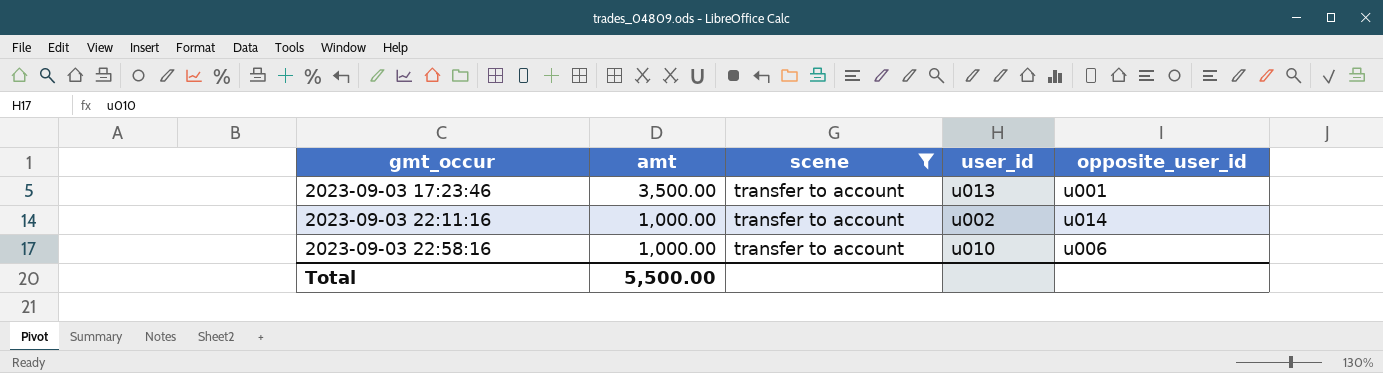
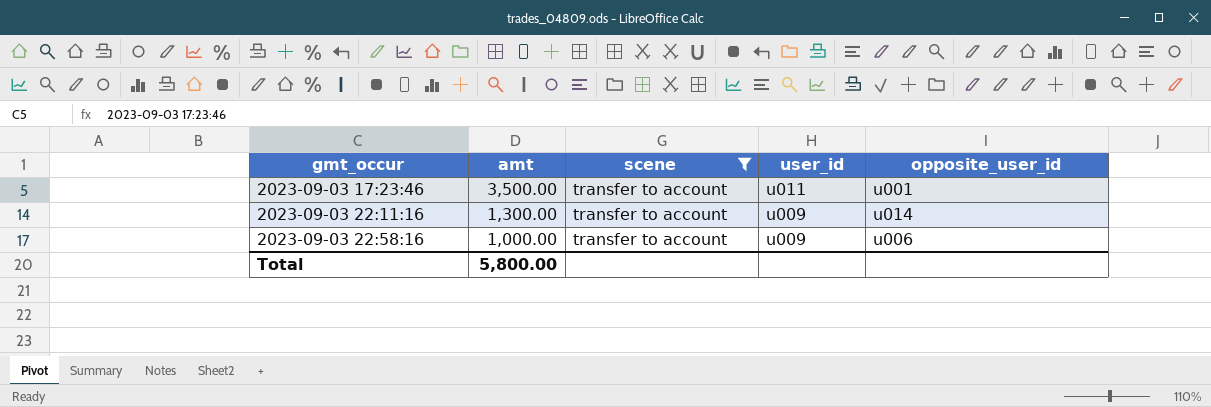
2023-09-03 17:23:46 | user_id: u013 -> u011
2023-09-03 22:11:16 | amt: 1,000.00 -> 1,300.00
2023-09-03 22:11:16 | user_id: u002 -> u009
2023-09-03 22:58:16 | user_id: u010 -> u009
Total | amt: 5,500.00 -> 5,800.00

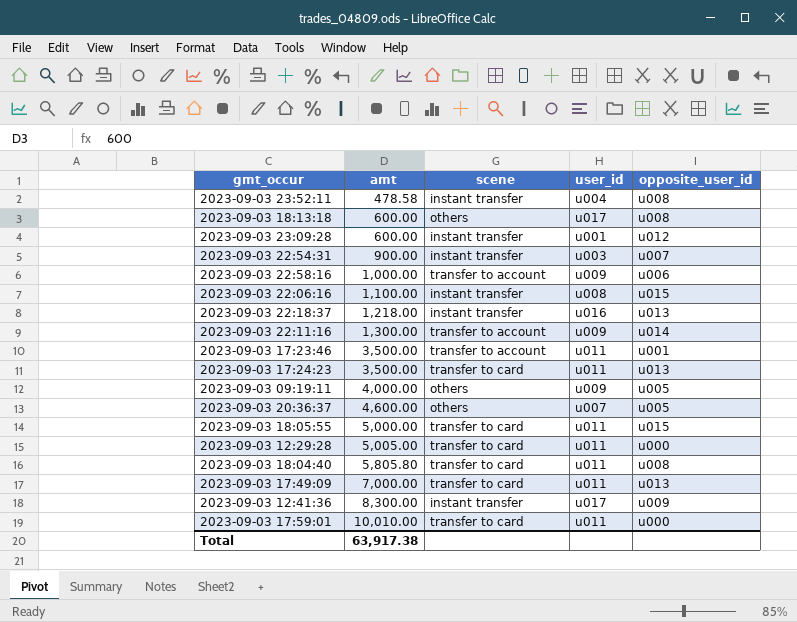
filter: scene = transfer to account -> none
row order: gmt_occur ascending -> amt ascending
Total | amt: 5,800.00 -> 63,917.38

